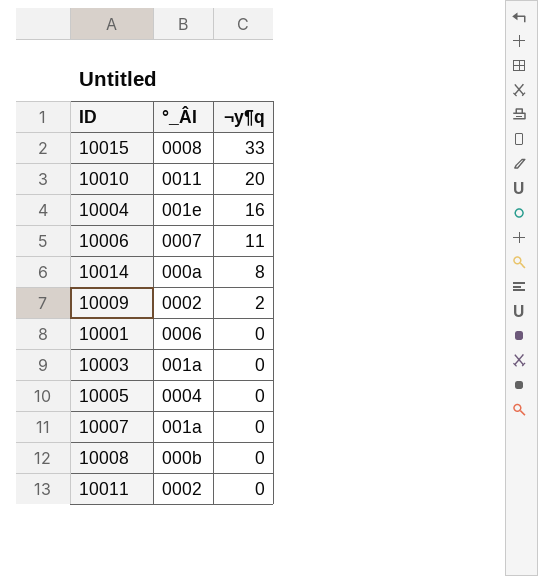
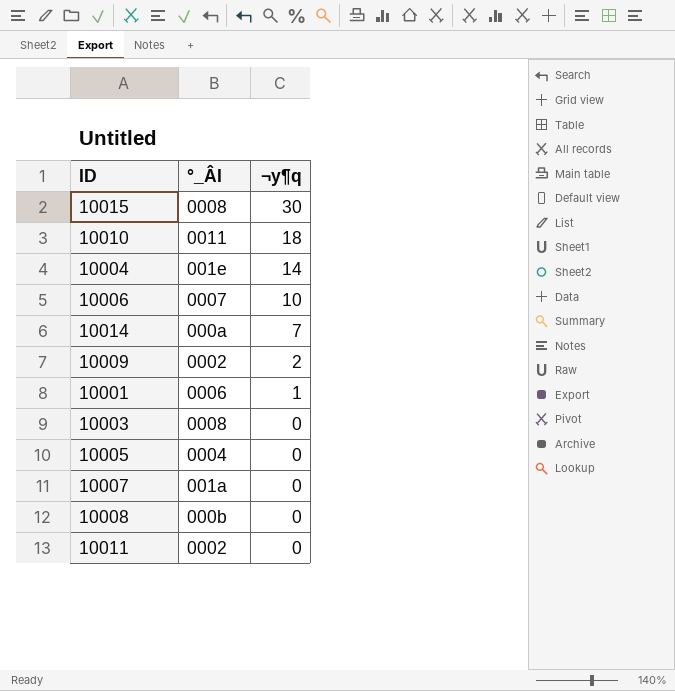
10015 | ¬y¶q: 33 -> 30
10010 | ¬y¶q: 20 -> 18
10004 | ¬y¶q: 16 -> 14
10006 | ¬y¶q: 11 -> 10
10014 | ¬y¶q: 8 -> 7
10001 | ¬y¶q: 0 -> 1
10003 | °_ÂI: 001a -> 0008

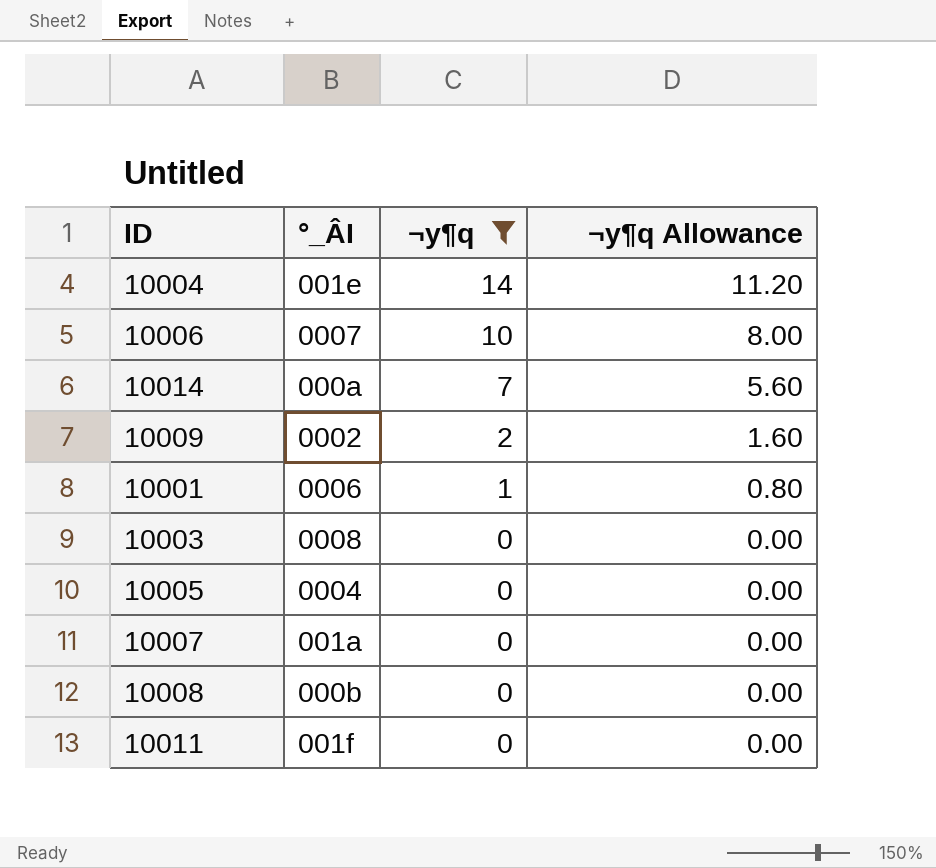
filter: none -> ¬y¶q <= 14
column ¬y¶q Allowance | formula: none -> [¬y¶q] * 0.8
10011 | °_ÂI: 0002 -> 001f

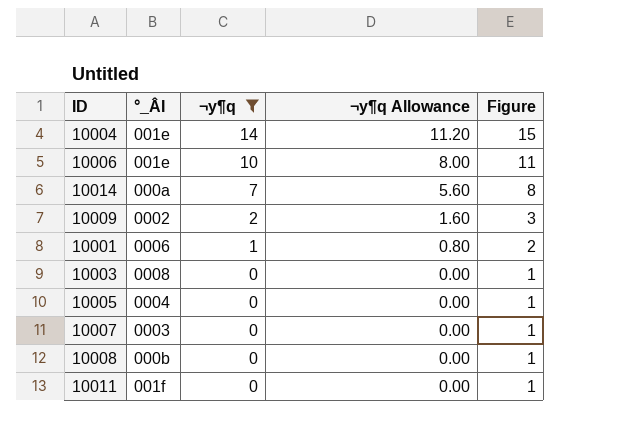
column Figure | formula: none -> [¬y¶q] + 1
10006 | °_ÂI: 0007 -> 001e
10007 | °_ÂI: 001a -> 0003

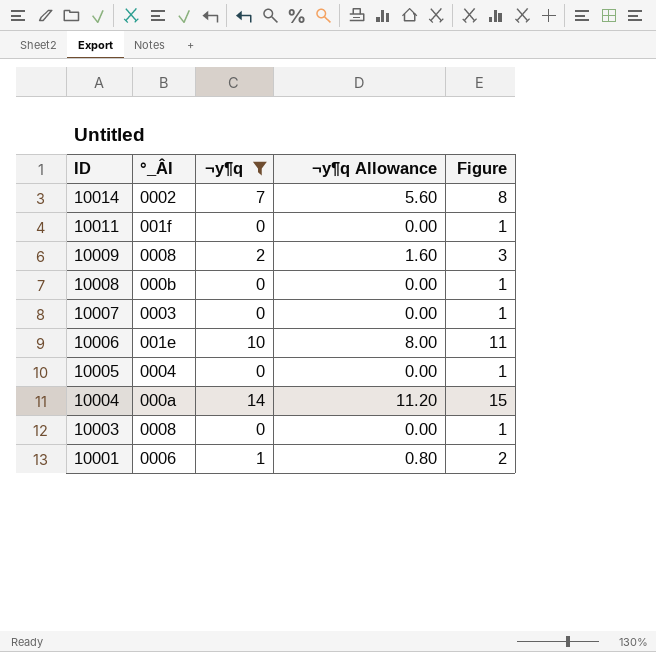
row order: ¬y¶q descending -> ID descending
10014 | °_ÂI: 000a -> 0002
10009 | °_ÂI: 0002 -> 0008
10004 | °_ÂI: 001e -> 000a

